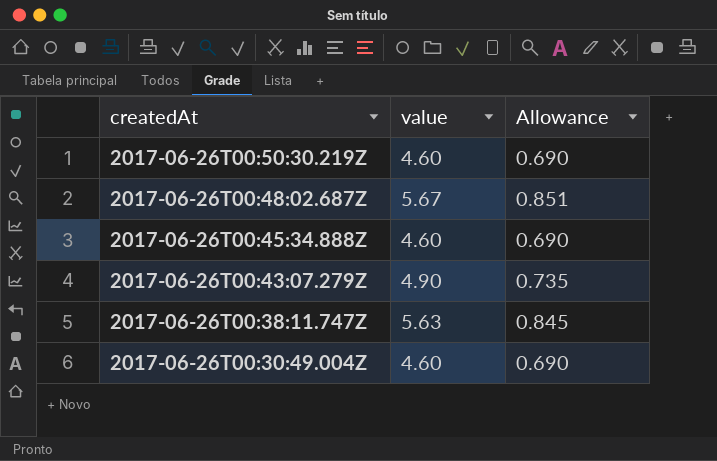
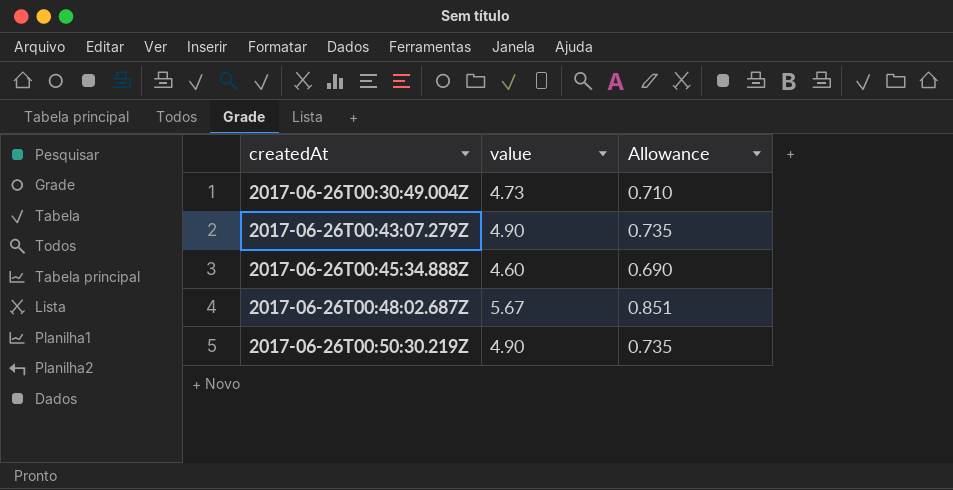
row order: createdAt descending -> createdAt ascending
row 2017-06-26T00:38:11.747Z: 5.63 | 0.845 -> none
2017-06-26T00:30:49.004Z | value: 4.60 -> 4.73
2017-06-26T00:30:49.004Z | Allowance: 0.690 -> 0.710
2017-06-26T00:50:30.219Z | value: 4.60 -> 4.90
2017-06-26T00:50:30.219Z | Allowance: 0.690 -> 0.735

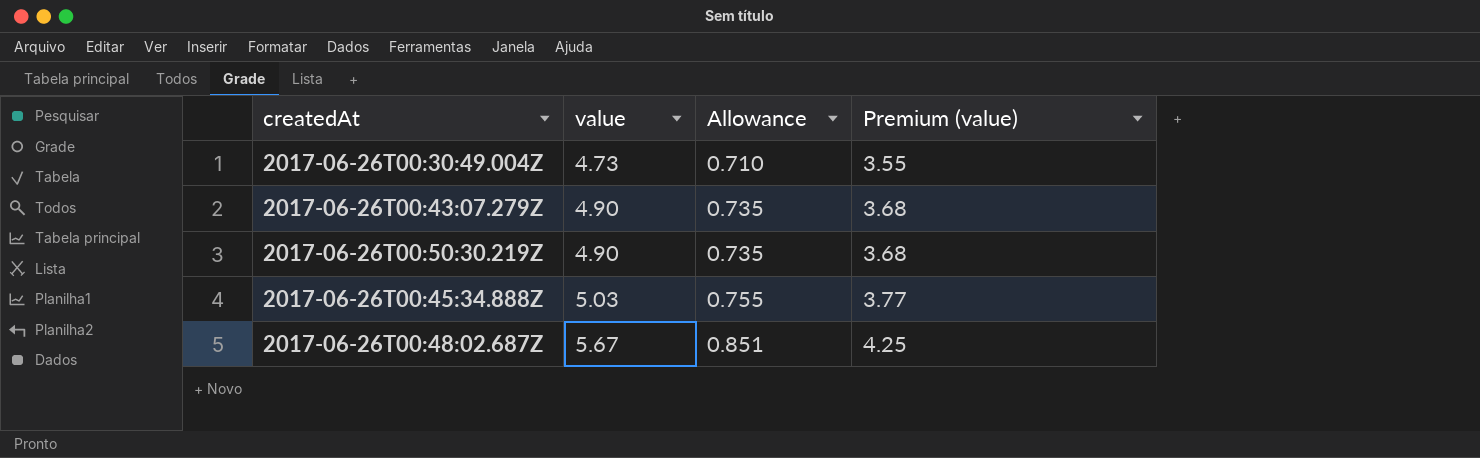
row order: createdAt ascending -> value ascending
column Premium (value) | formula: none -> [value] * 0.75
2017-06-26T00:45:34.888Z | value: 4.60 -> 5.03
2017-06-26T00:45:34.888Z | Allowance: 0.690 -> 0.755

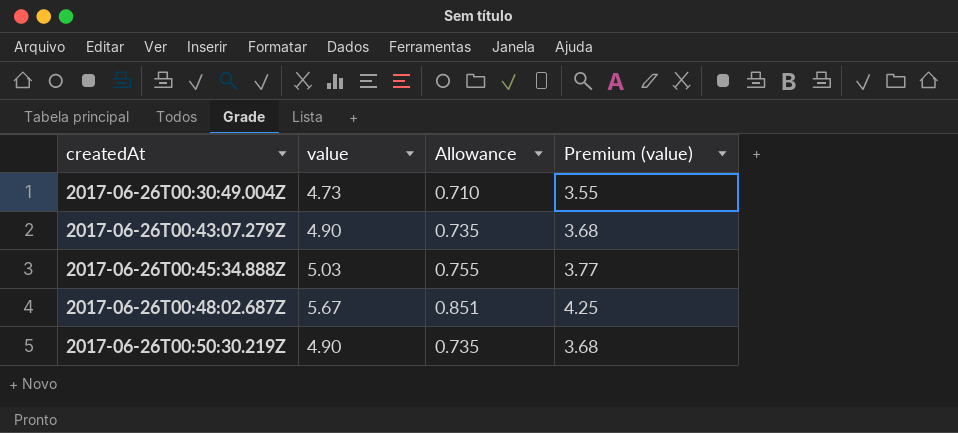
row order: value ascending -> createdAt ascending

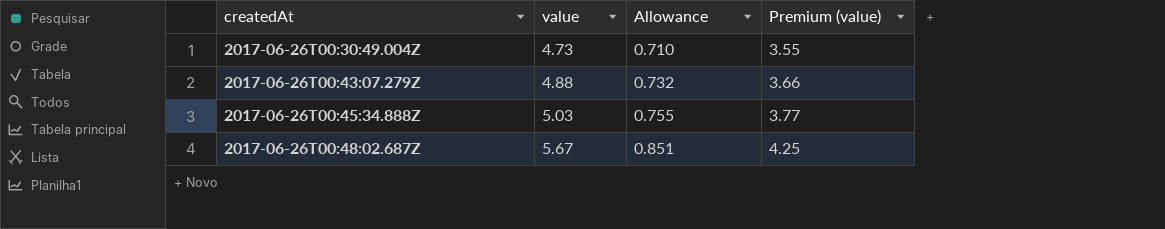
row 2017-06-26T00:50:30.219Z: 4.90 | 0.735 | 3.68 -> none
2017-06-26T00:43:07.279Z | value: 4.90 -> 4.88
2017-06-26T00:43:07.279Z | Allowance: 0.735 -> 0.732
2017-06-26T00:43:07.279Z | Premium (value): 3.68 -> 3.66

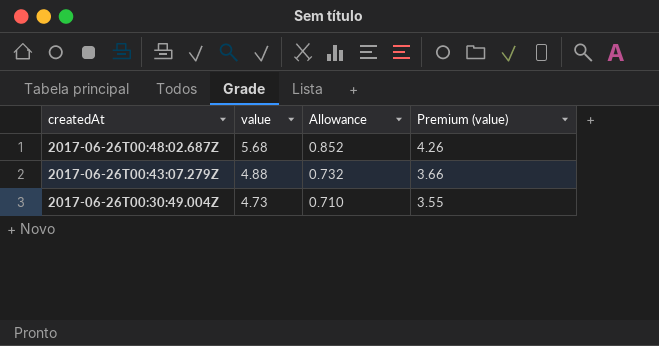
row order: createdAt ascending -> createdAt descending
row 2017-06-26T00:45:34.888Z: 5.03 | 0.755 | 3.77 -> none
2017-06-26T00:48:02.687Z | value: 5.67 -> 5.68
2017-06-26T00:48:02.687Z | Allowance: 0.851 -> 0.852
2017-06-26T00:48:02.687Z | Premium (value): 4.25 -> 4.26

